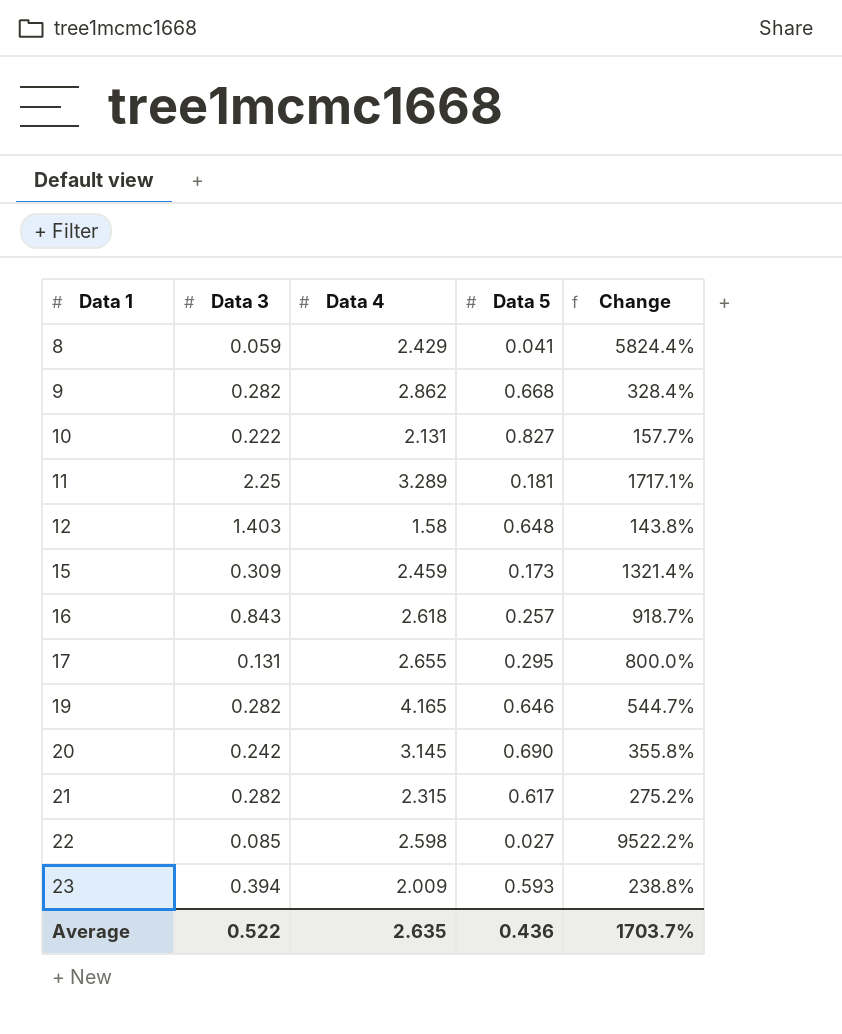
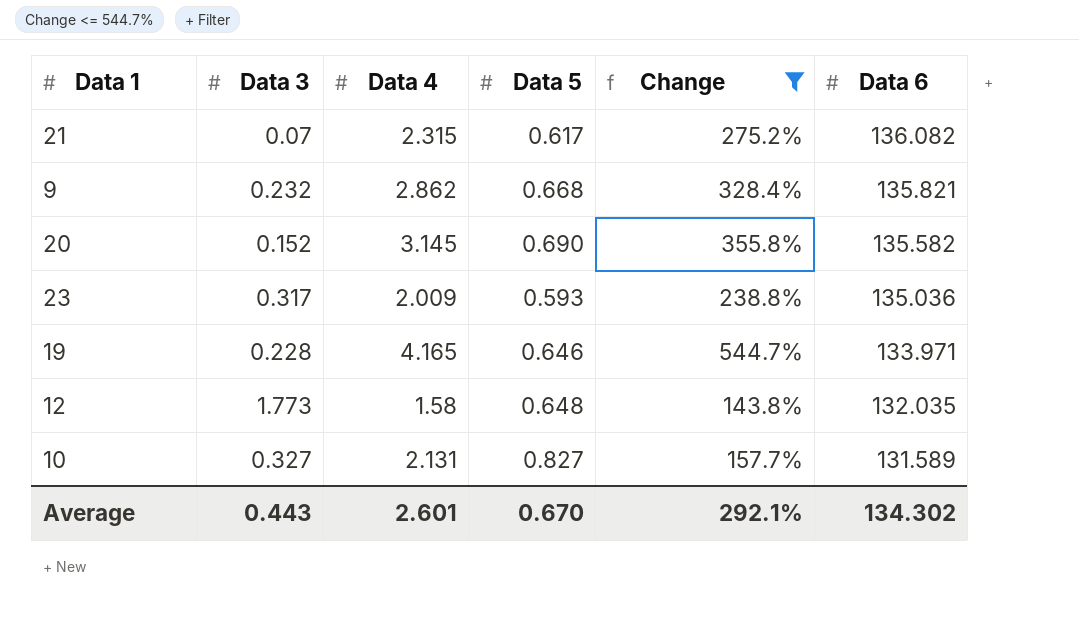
filter: none -> Change <= 544.7%
row order: Data 1 ascending -> Data 6 descending
column Data 6 | position: none -> 6
21 | Data 3: 0.282 -> 0.07
9 | Data 3: 0.282 -> 0.232
20 | Data 3: 0.242 -> 0.152
23 | Data 3: 0.394 -> 0.317
19 | Data 3: 0.282 -> 0.228
12 | Data 3: 1.403 -> 1.773
10 | Data 3: 0.222 -> 0.327
Average | Data 3: 0.522 -> 0.443
Average | Data 4: 2.635 -> 2.601
Average | Data 5: 0.436 -> 0.670
Average | Change: 1703.7% -> 292.1%

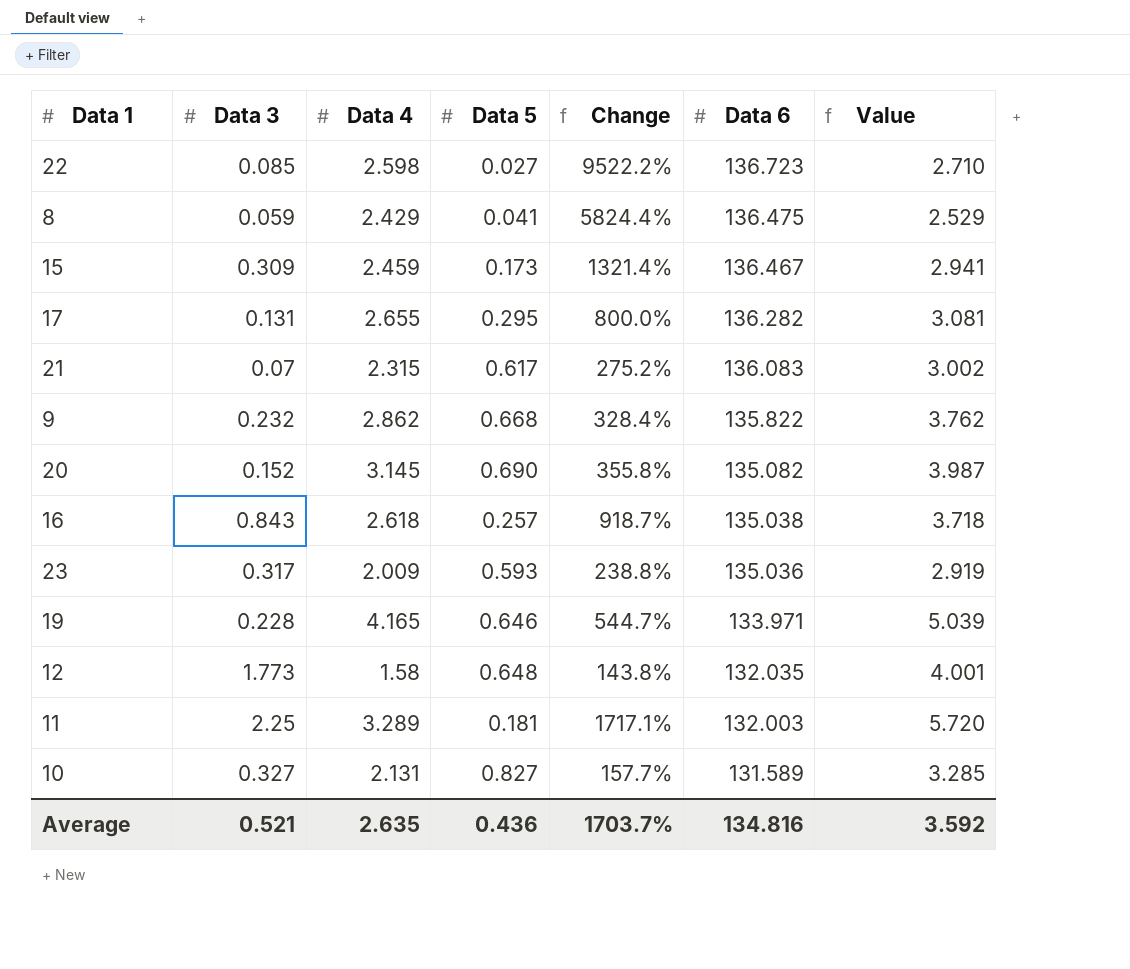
filter: Change <= 544.7% -> none
column Value | formula: none -> [Data 3] + [Data 4] + [Data 5]
21 | Data 6: 136.082 -> 136.083
9 | Data 6: 135.821 -> 135.822
20 | Data 6: 135.582 -> 135.082
Average | Data 3: 0.443 -> 0.521
Average | Data 4: 2.601 -> 2.635
Average | Data 5: 0.670 -> 0.436
Average | Change: 292.1% -> 1703.7%
Average | Data 6: 134.302 -> 134.816

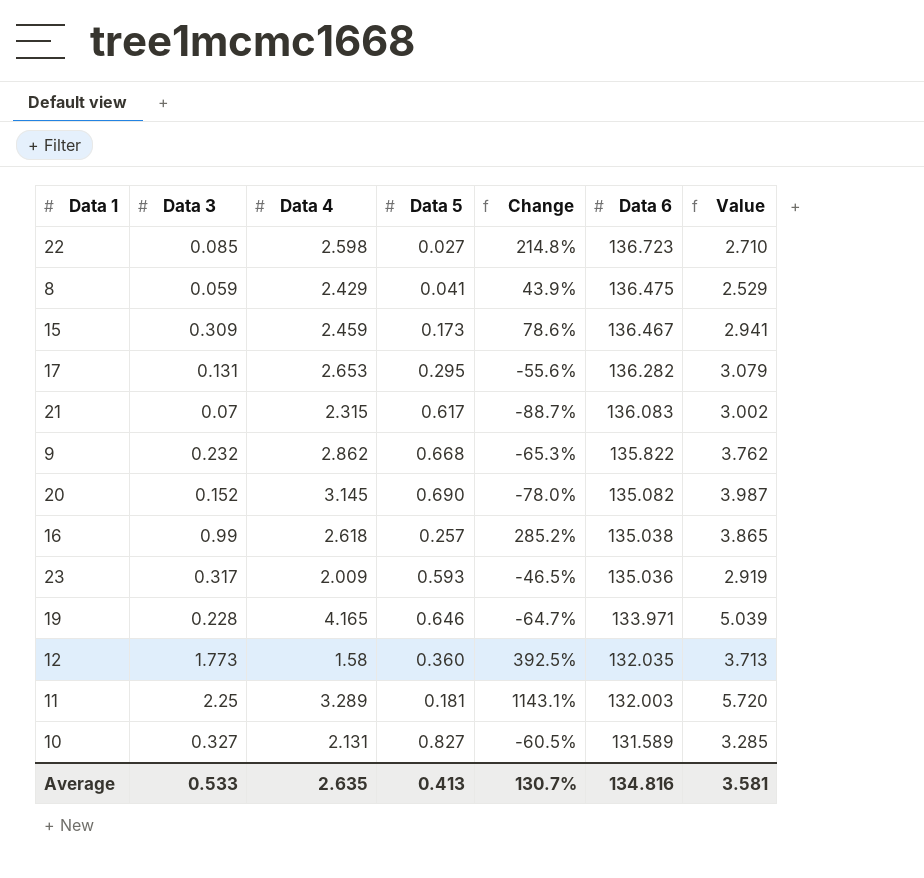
column Change | formula: ([Data 4] - [Data 5]) / [Data 5] -> ([Data 3] - [Data 5]) / [Data 5]
17 | Data 4: 2.655 -> 2.653
17 | Value: 3.081 -> 3.079
16 | Data 3: 0.843 -> 0.99
16 | Value: 3.718 -> 3.865
12 | Data 5: 0.648 -> 0.360
12 | Value: 4.001 -> 3.713
Average | Data 3: 0.521 -> 0.533
Average | Data 5: 0.436 -> 0.413
Average | Change: 1703.7% -> 130.7%
Average | Value: 3.592 -> 3.581

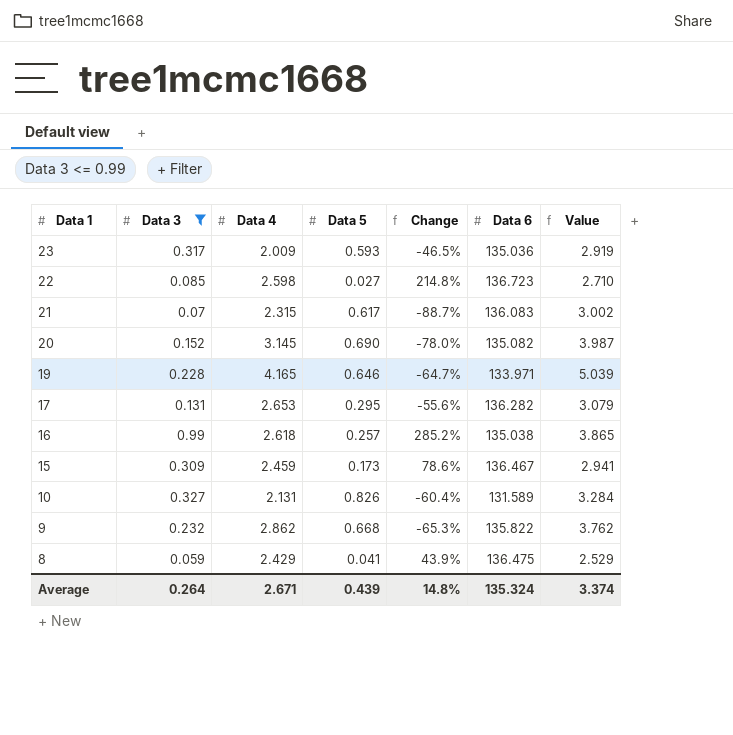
filter: none -> Data 3 <= 0.99
row order: Data 6 descending -> Data 1 descending
10 | Data 5: 0.827 -> 0.826
10 | Change: -60.5% -> -60.4%
10 | Value: 3.285 -> 3.284
Average | Data 3: 0.533 -> 0.264
Average | Data 4: 2.635 -> 2.671
Average | Data 5: 0.413 -> 0.439
Average | Change: 130.7% -> 14.8%
Average | Data 6: 134.816 -> 135.324
Average | Value: 3.581 -> 3.374

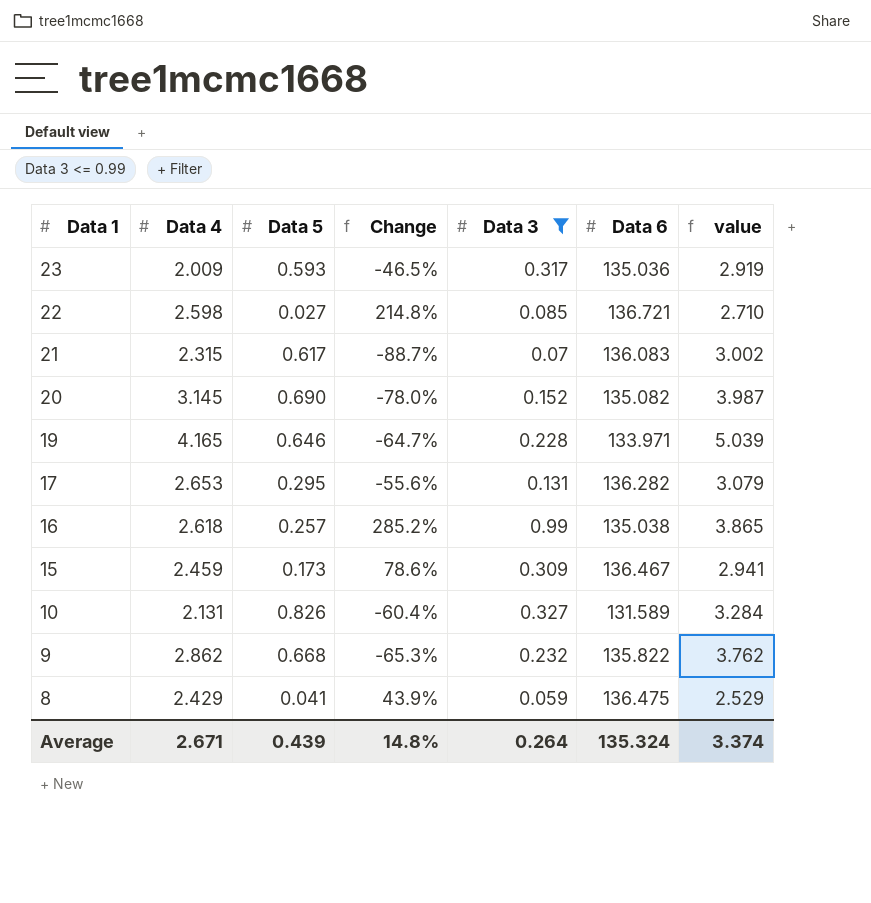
column Data 3 | position: 2 -> 5
column name: Value -> value
22 | Data 6: 136.723 -> 136.721

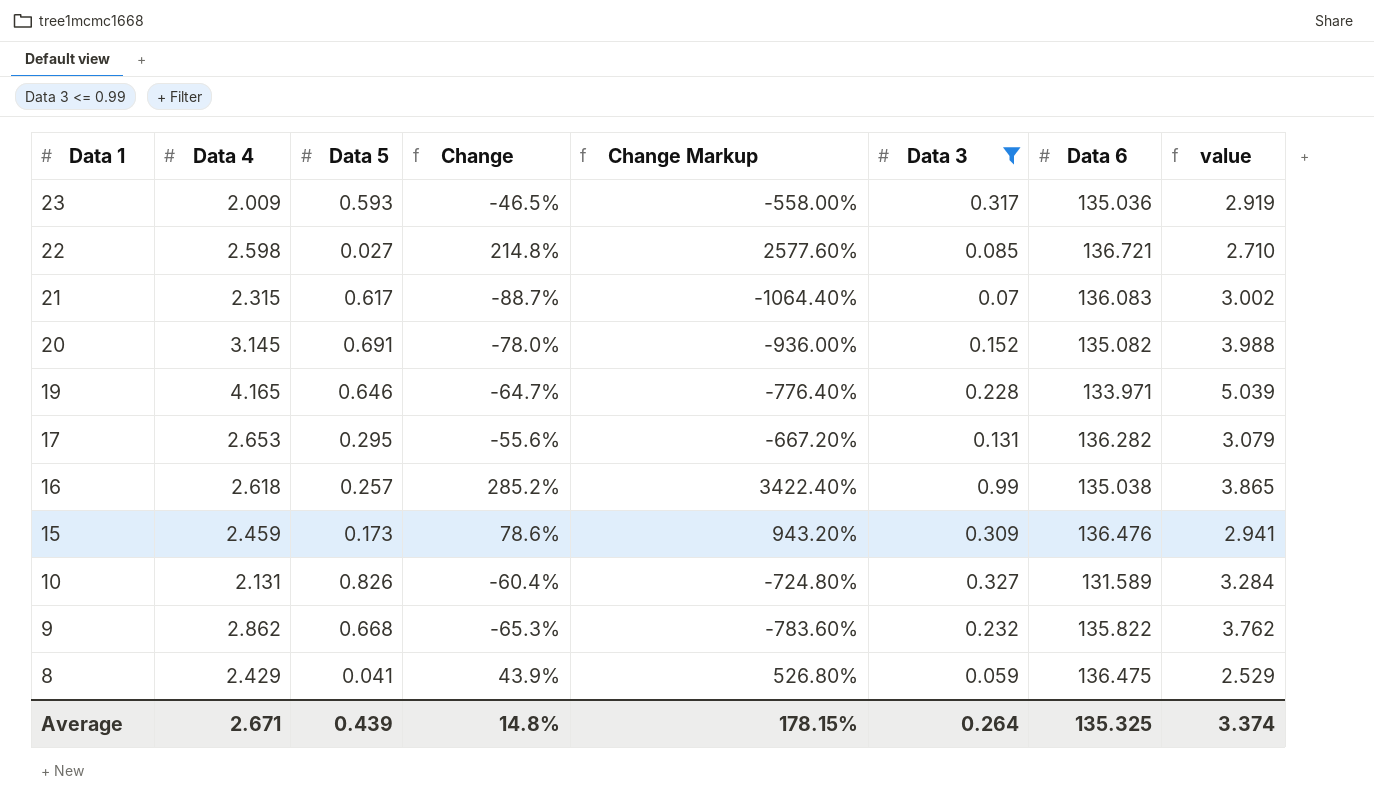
column Change Markup | formula: none -> [Change] * 12
20 | Data 5: 0.690 -> 0.691
20 | value: 3.987 -> 3.988
15 | Data 6: 136.467 -> 136.476
Average | Data 6: 135.324 -> 135.325

